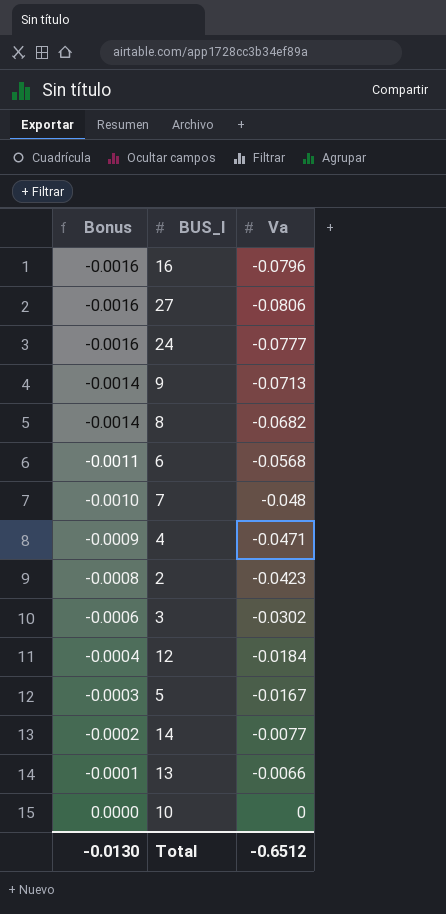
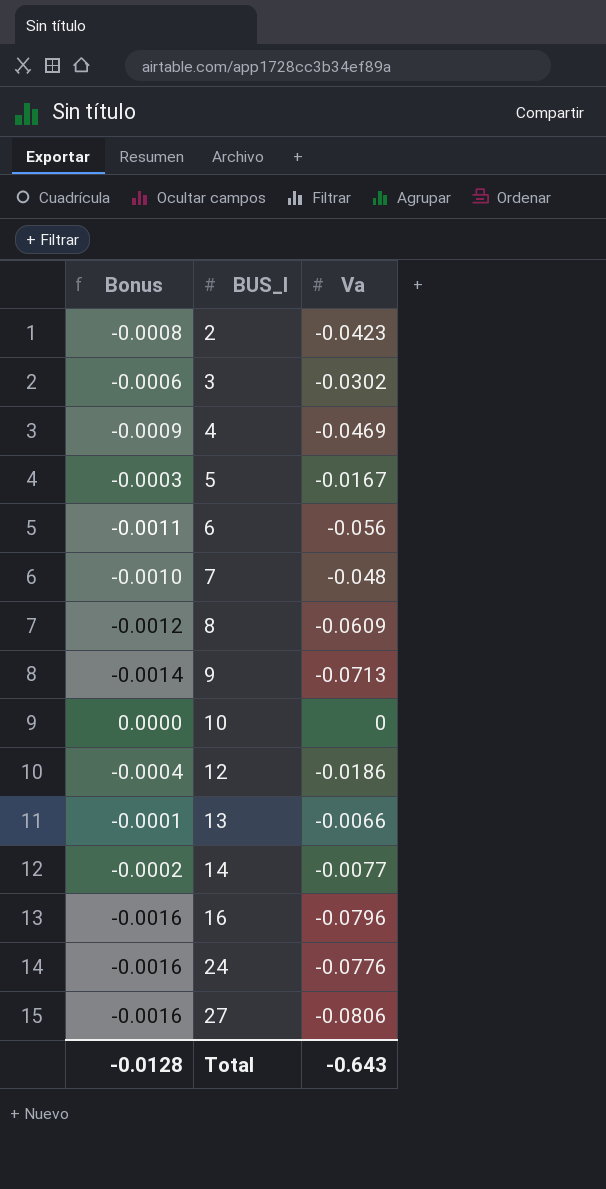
row order: Bonus ascending -> BUS_I ascending
4 | Va: -0.0471 -> -0.0469
6 | Va: -0.0568 -> -0.056
8 | Bonus: -0.0014 -> -0.0012
8 | Va: -0.0682 -> -0.0609
12 | Va: -0.0184 -> -0.0186
24 | Va: -0.0777 -> -0.0776
Total | Bonus: -0.0130 -> -0.0128
Total | Va: -0.6512 -> -0.643

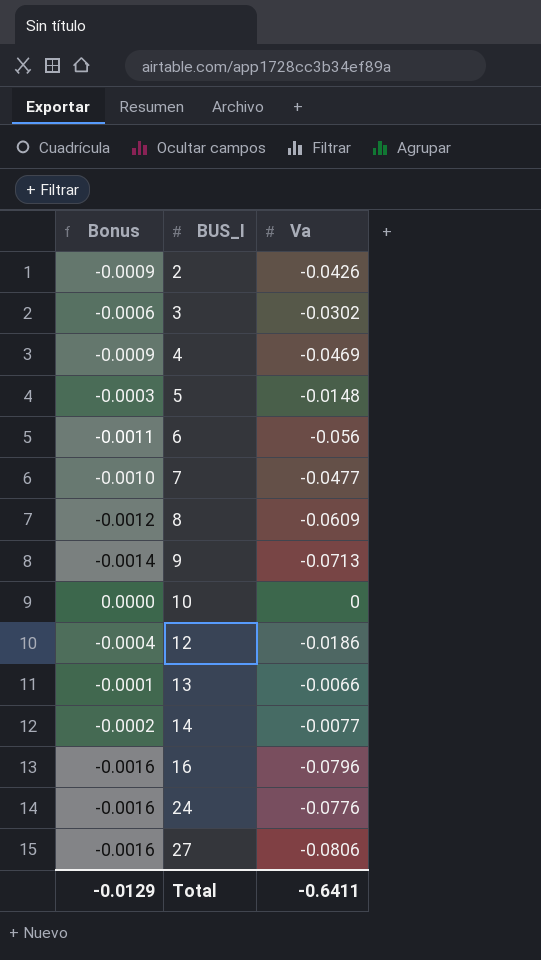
2 | Bonus: -0.0008 -> -0.0009
2 | Va: -0.0423 -> -0.0426
5 | Va: -0.0167 -> -0.0148
7 | Va: -0.048 -> -0.0477
Total | Bonus: -0.0128 -> -0.0129
Total | Va: -0.643 -> -0.6411

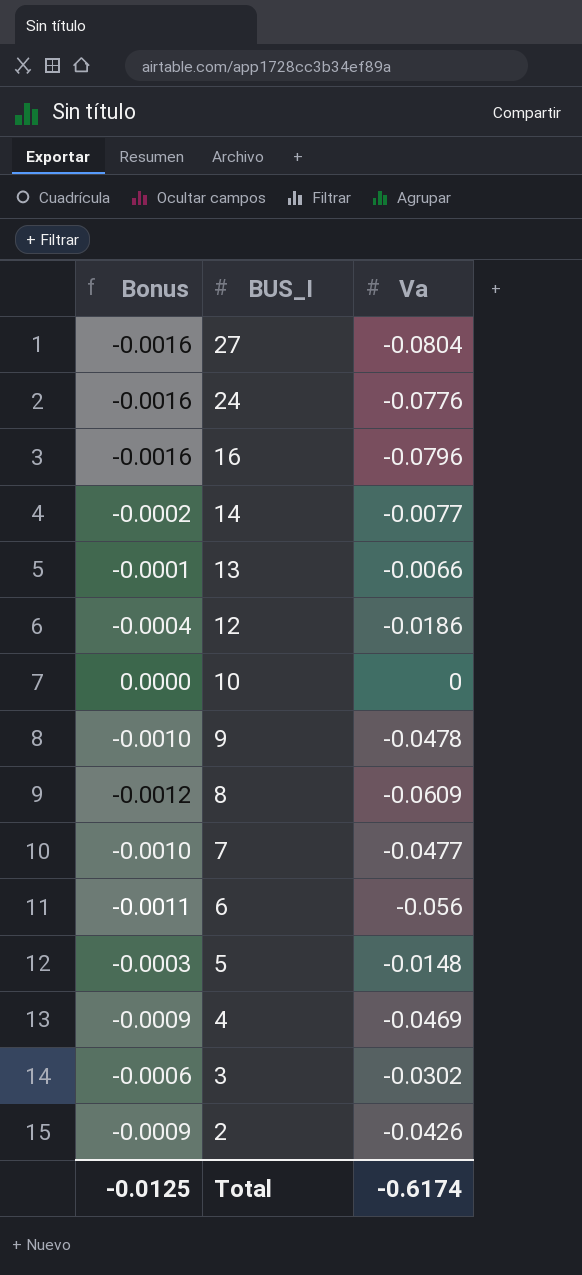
row order: BUS_I ascending -> BUS_I descending
27 | Va: -0.0806 -> -0.0804
9 | Bonus: -0.0014 -> -0.0010
9 | Va: -0.0713 -> -0.0478
Total | Bonus: -0.0129 -> -0.0125
Total | Va: -0.6411 -> -0.6174

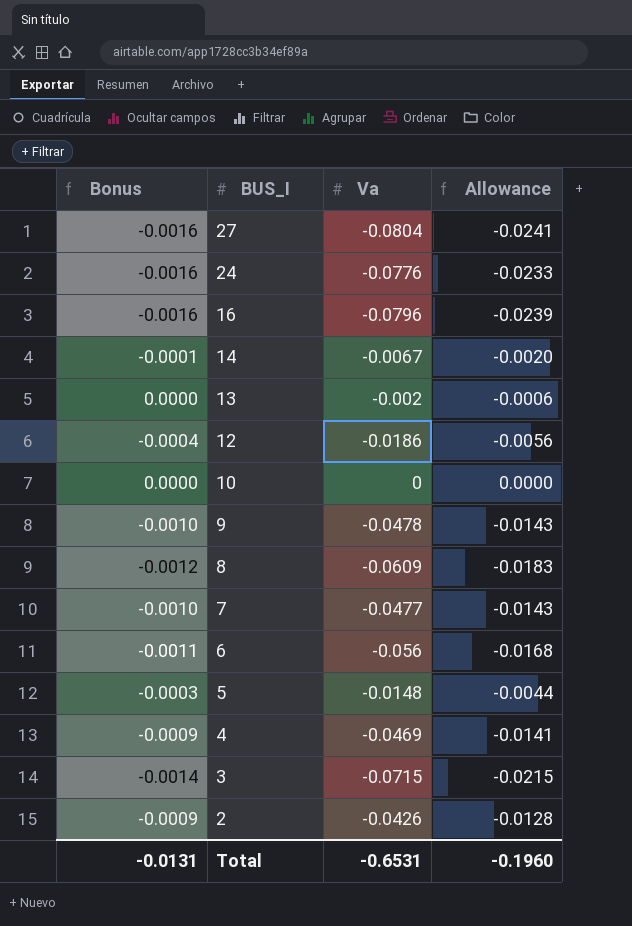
column Allowance | formula: none -> [Va] * 0.3
14 | Bonus: -0.0002 -> -0.0001
14 | Va: -0.0077 -> -0.0067
13 | Bonus: -0.0001 -> 0.0000
13 | Va: -0.0066 -> -0.002
3 | Bonus: -0.0006 -> -0.0014
3 | Va: -0.0302 -> -0.0715
Total | Bonus: -0.0125 -> -0.0131
Total | Va: -0.6174 -> -0.6531

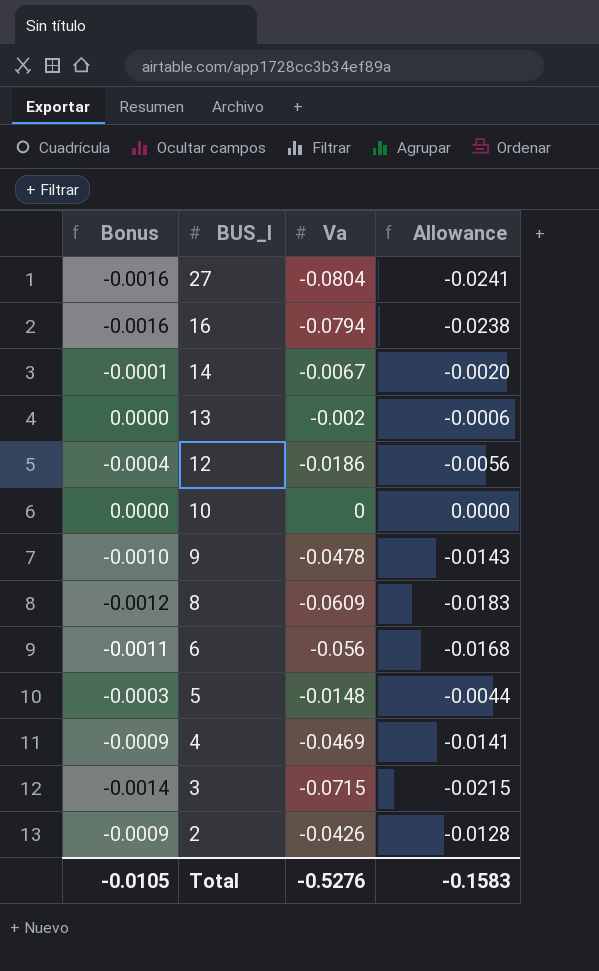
row 24: -0.0016 | -0.0776 | -0.0233 -> none
row 7: -0.0010 | -0.0477 | -0.0143 -> none
16 | Va: -0.0796 -> -0.0794
16 | Allowance: -0.0239 -> -0.0238
Total | Bonus: -0.0131 -> -0.0105
Total | Va: -0.6531 -> -0.5276
Total | Allowance: -0.1960 -> -0.1583

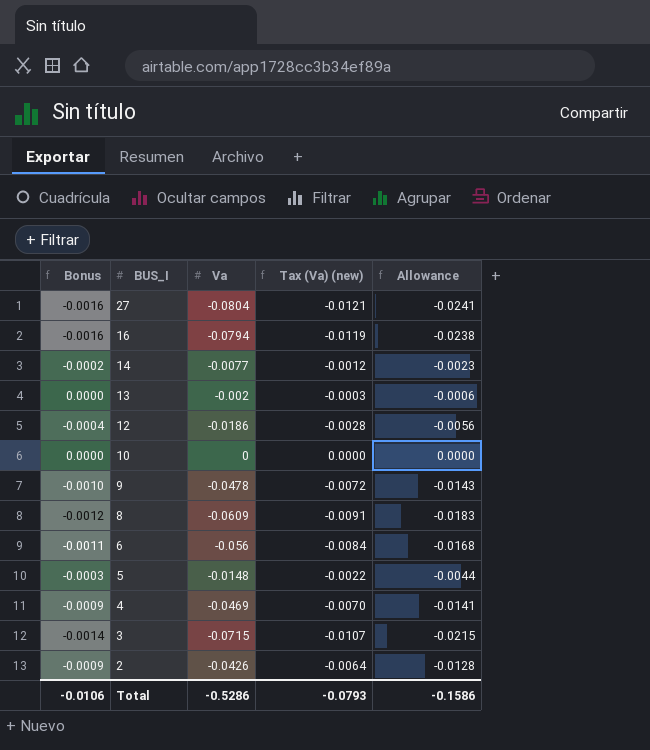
column Tax (Va) (new) | formula: none -> [Va] * 0.15
14 | Bonus: -0.0001 -> -0.0002
14 | Va: -0.0067 -> -0.0077
14 | Allowance: -0.0020 -> -0.0023
Total | Bonus: -0.0105 -> -0.0106
Total | Va: -0.5276 -> -0.5286
Total | Allowance: -0.1583 -> -0.1586

